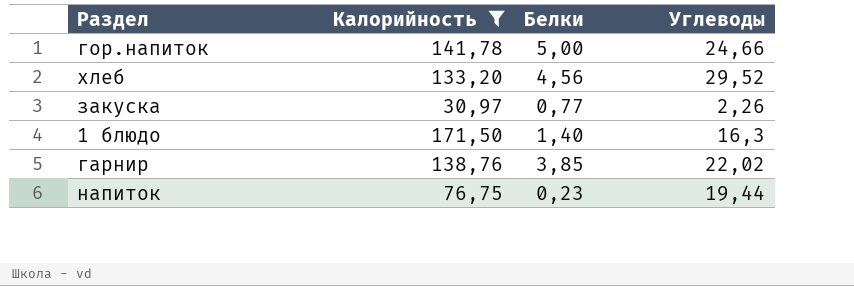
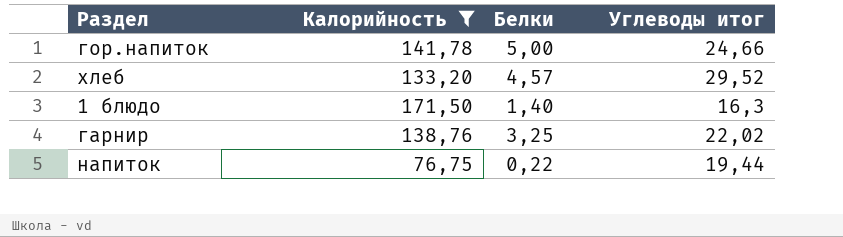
column name: Углеводы -> Углеводы итог
row закуска: 30,97 | 0,77 | 2,26 -> none
хлеб | Белки: 4,56 -> 4,57
гарнир | Белки: 3,85 -> 3,25
напиток | Белки: 0,23 -> 0,22

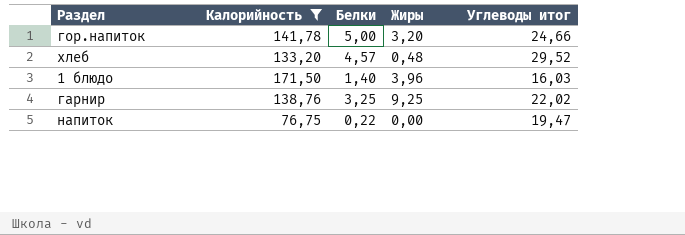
column Жиры | position: none -> 4
1 блюдо | Углеводы итог: 16,3 -> 16,03
напиток | Углеводы итог: 19,44 -> 19,47

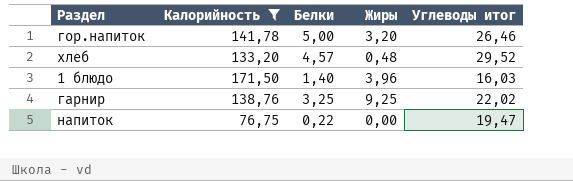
гор.напиток | Углеводы итог: 24,66 -> 26,46

